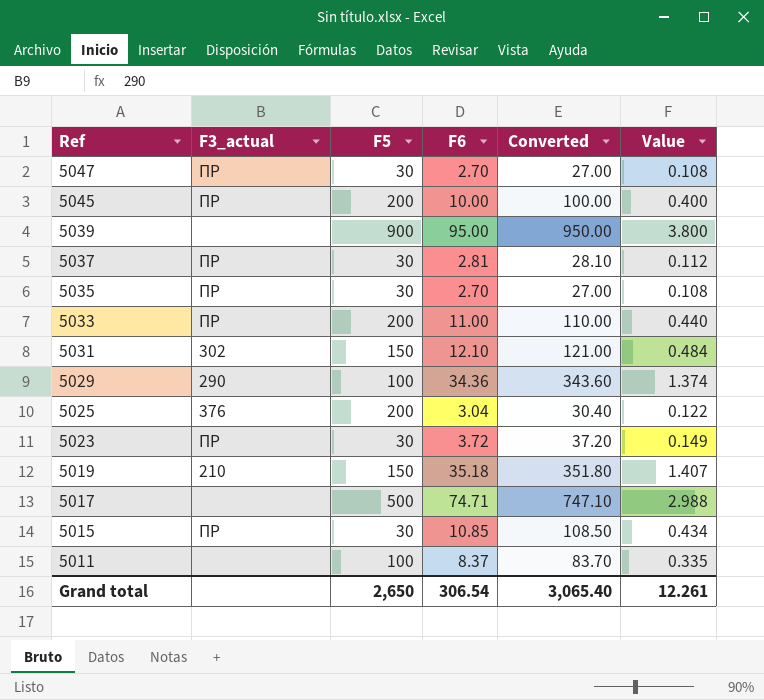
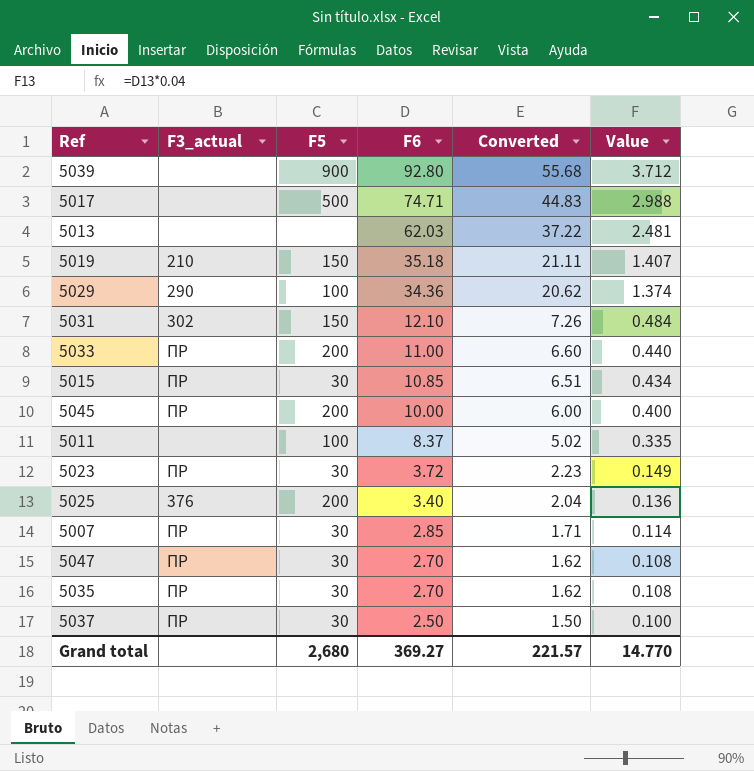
row order: Ref descending -> F6 descending
column Converted | formula: [F6] * 10 -> [F6] * 0.6
5039 | F6: 95.00 -> 92.80
5039 | Value: 3.800 -> 3.712
row 5013: none -> none | none | 62.03 | 37.22 | 2.481
5025 | F6: 3.04 -> 3.40
5025 | Value: 0.122 -> 0.136
row 5007: none -> ПР | 30 | 2.85 | 1.71 | 0.114
5037 | F6: 2.81 -> 2.50
5037 | Value: 0.112 -> 0.100
Grand total | F5: 2,650 -> 2,680
Grand total | F6: 306.54 -> 369.27
Grand total | Converted: 3,065.40 -> 221.57
Grand total | Value: 12.261 -> 14.770

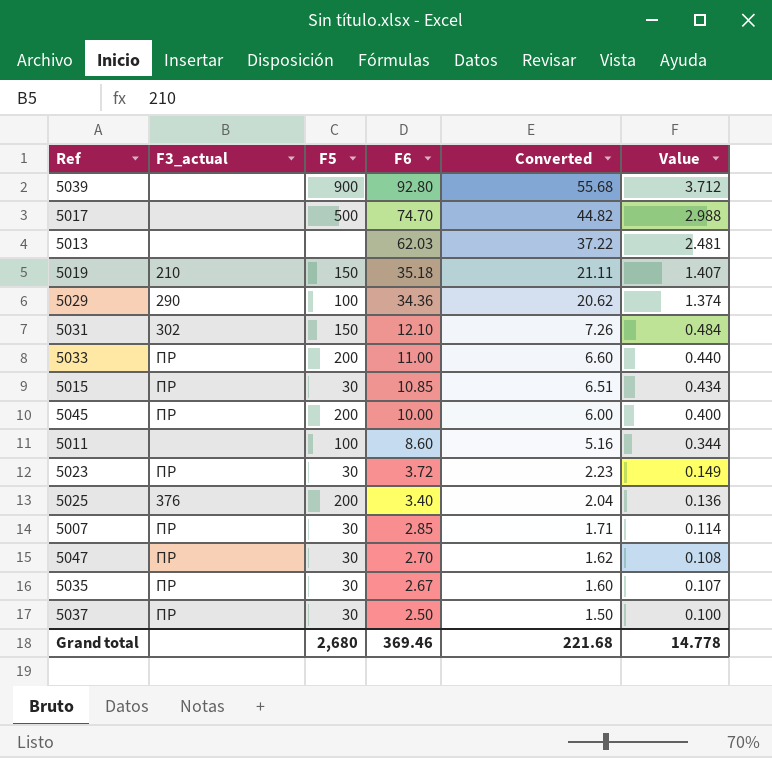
5017 | F6: 74.71 -> 74.70
5017 | Converted: 44.83 -> 44.82
5011 | F6: 8.37 -> 8.60
5011 | Converted: 5.02 -> 5.16
5011 | Value: 0.335 -> 0.344
5035 | F6: 2.70 -> 2.67
5035 | Converted: 1.62 -> 1.60
5035 | Value: 0.108 -> 0.107
Grand total | F6: 369.27 -> 369.46
Grand total | Converted: 221.57 -> 221.68
Grand total | Value: 14.770 -> 14.778

